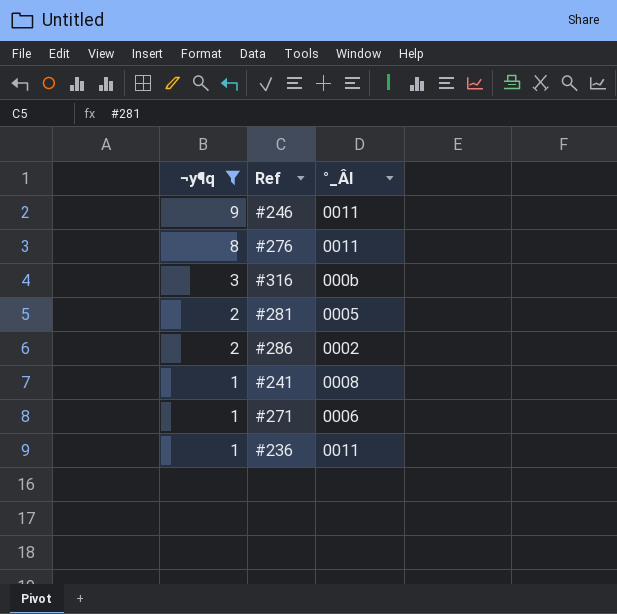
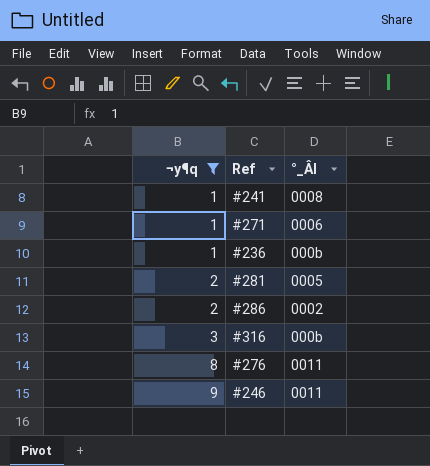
row order: ¬y¶q descending -> ¬y¶q ascending
#236 | °_ÂI: 0011 -> 000b

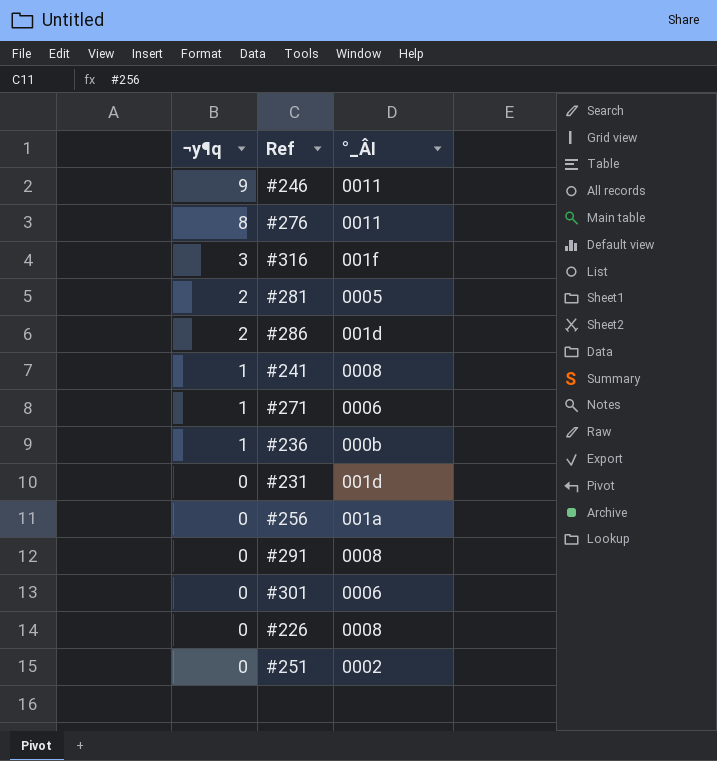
filter: ¬y¶q != 0 -> none
row order: ¬y¶q ascending -> ¬y¶q descending
#316 | °_ÂI: 000b -> 001f
#286 | °_ÂI: 0002 -> 001d

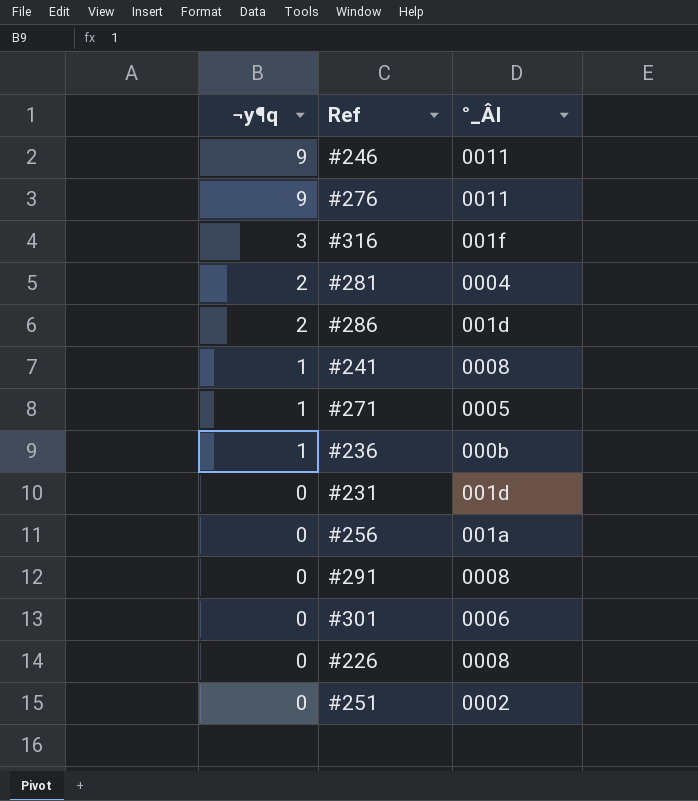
#276 | ¬y¶q: 8 -> 9
#281 | °_ÂI: 0005 -> 0004
#271 | °_ÂI: 0006 -> 0005

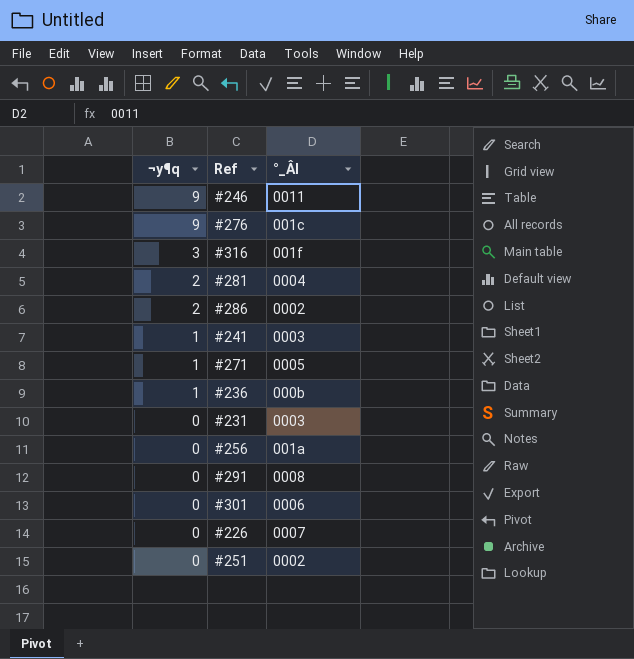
#276 | °_ÂI: 0011 -> 001c
#286 | °_ÂI: 001d -> 0002
#241 | °_ÂI: 0008 -> 0003
#231 | °_ÂI: 001d -> 0003
#226 | °_ÂI: 0008 -> 0007

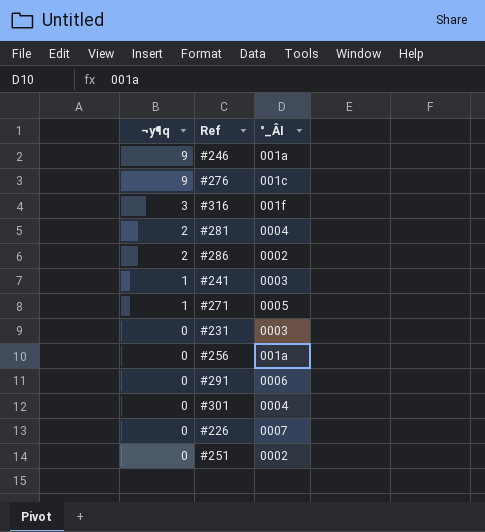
row #236: 1 | 000b -> none
#246 | °_ÂI: 0011 -> 001a
#291 | °_ÂI: 0008 -> 0006
#301 | °_ÂI: 0006 -> 0004

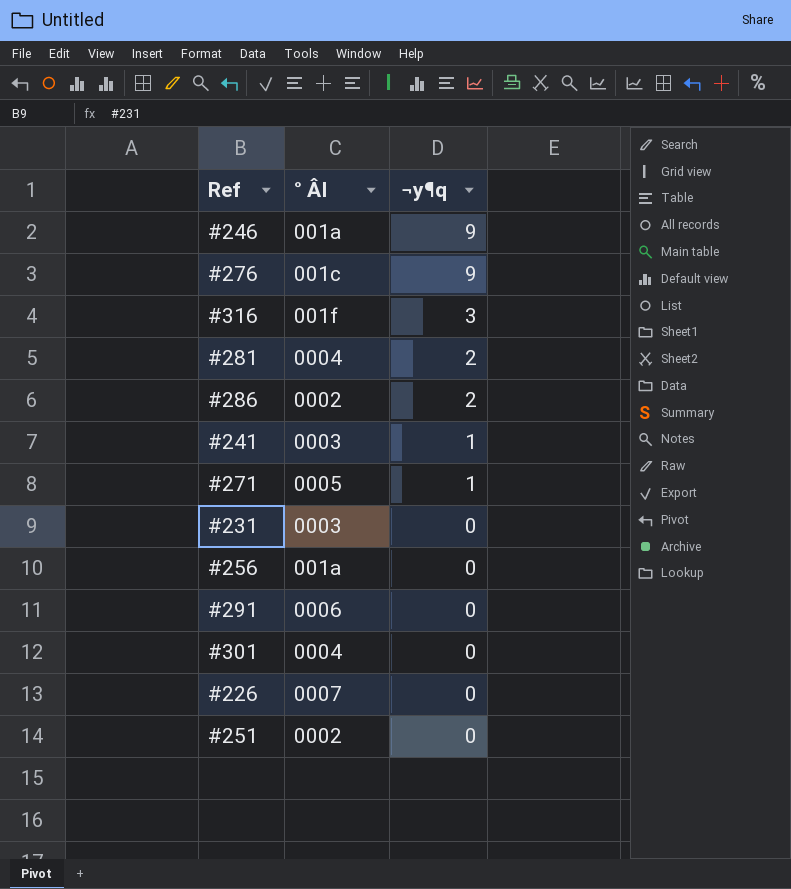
column name: °_ÂI -> ° ÂI
column ¬y¶q | position: 1 -> 3

